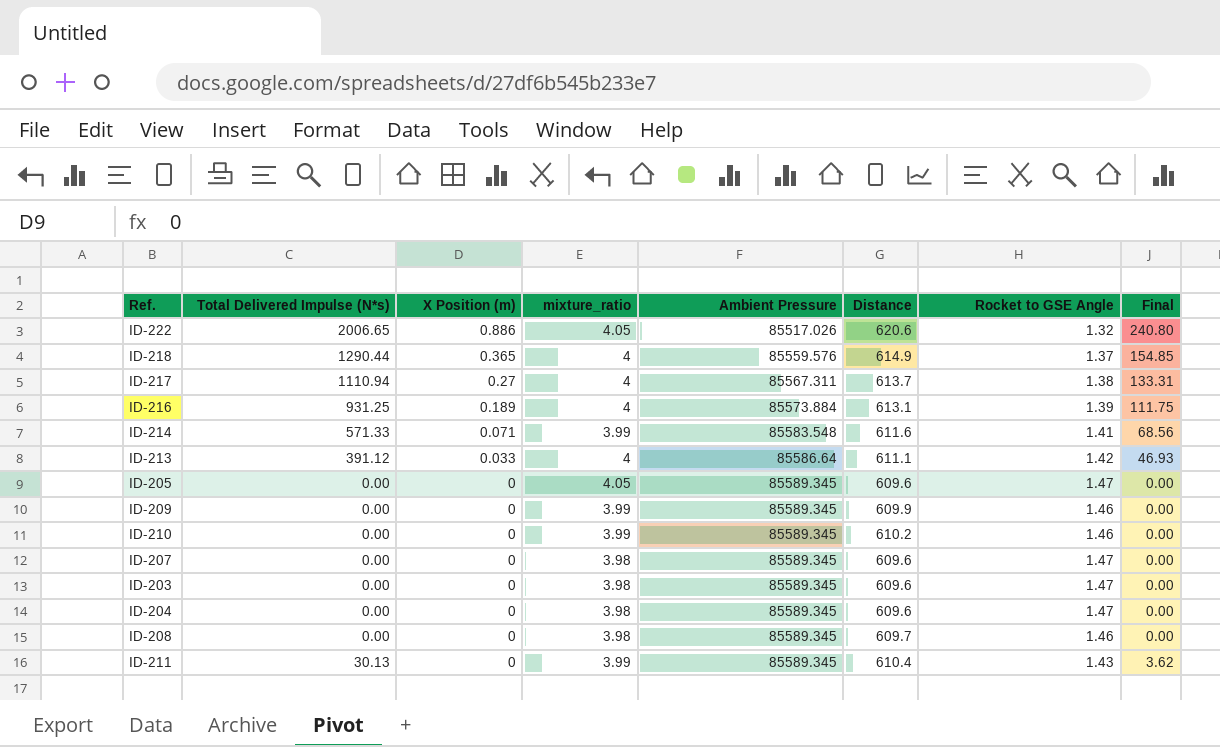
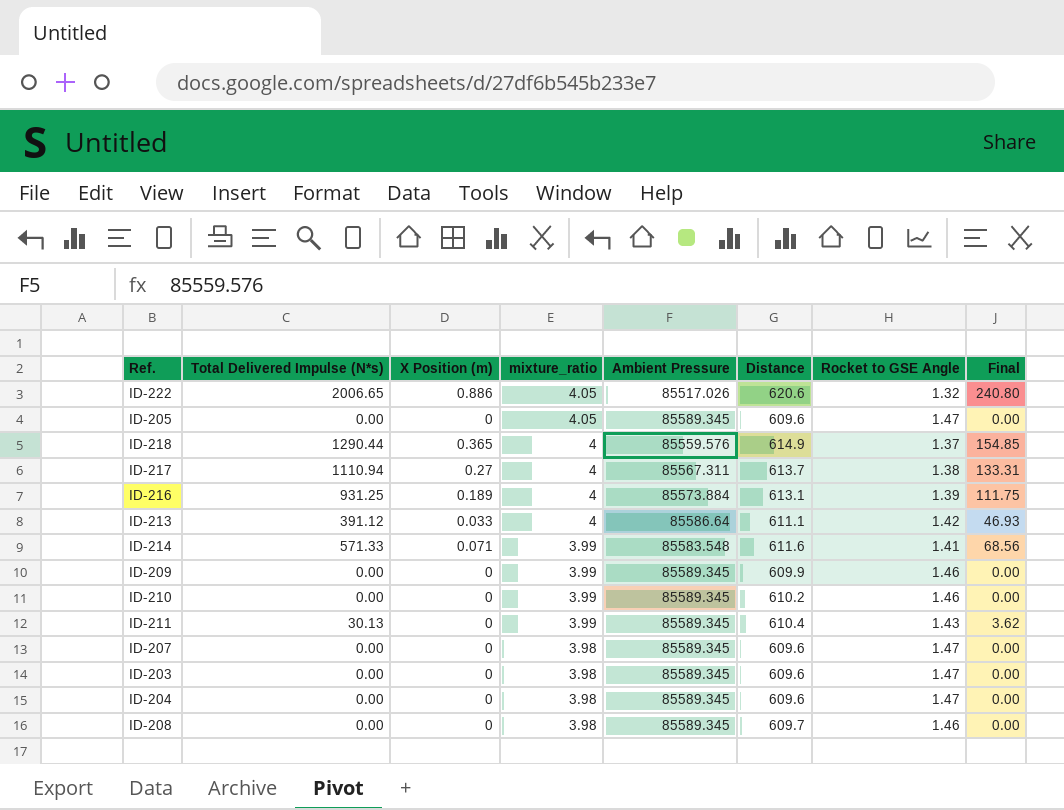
row order: X Position (m) descending -> mixture_ratio descending

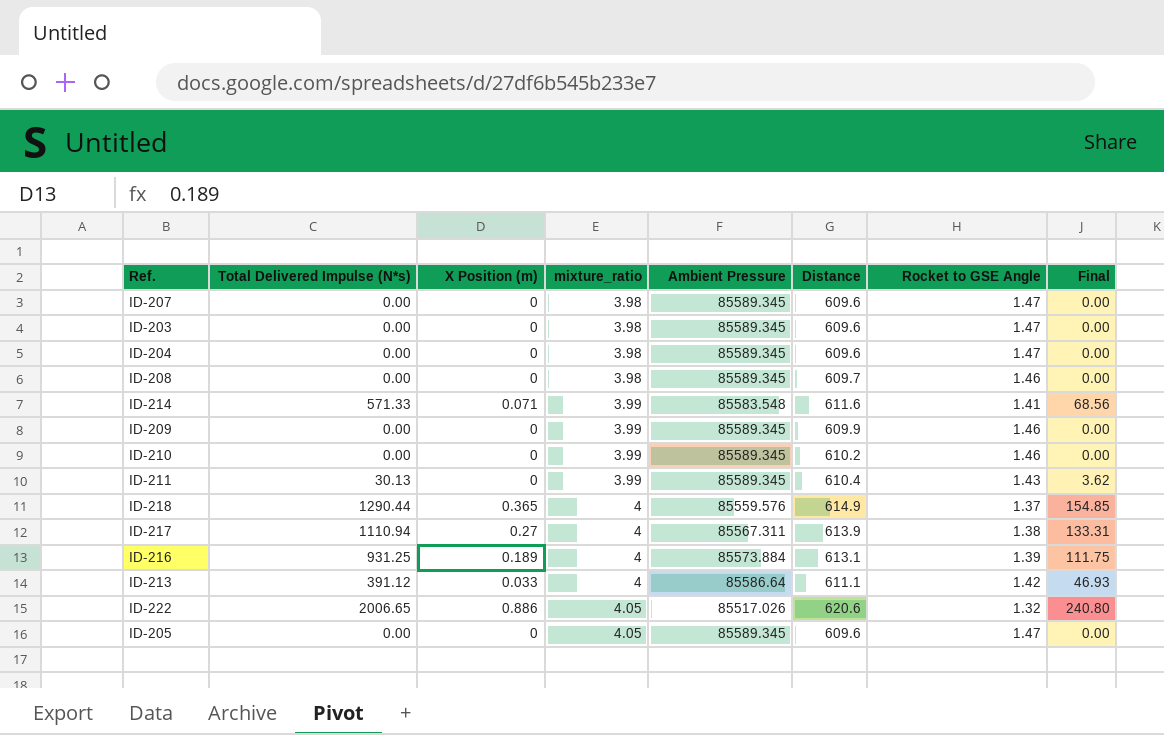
row order: mixture_ratio descending -> mixture_ratio ascending
ID-217 | Distance: 613.7 -> 613.9

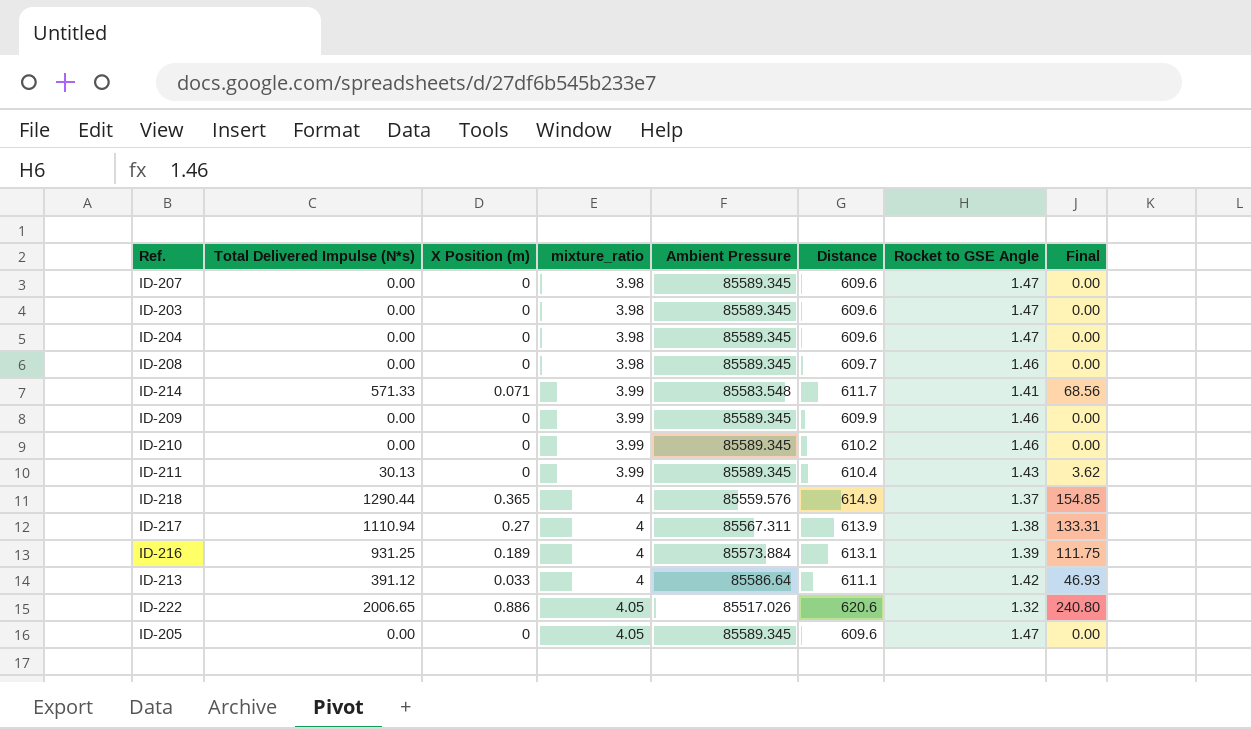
ID-214 | Distance: 611.6 -> 611.7

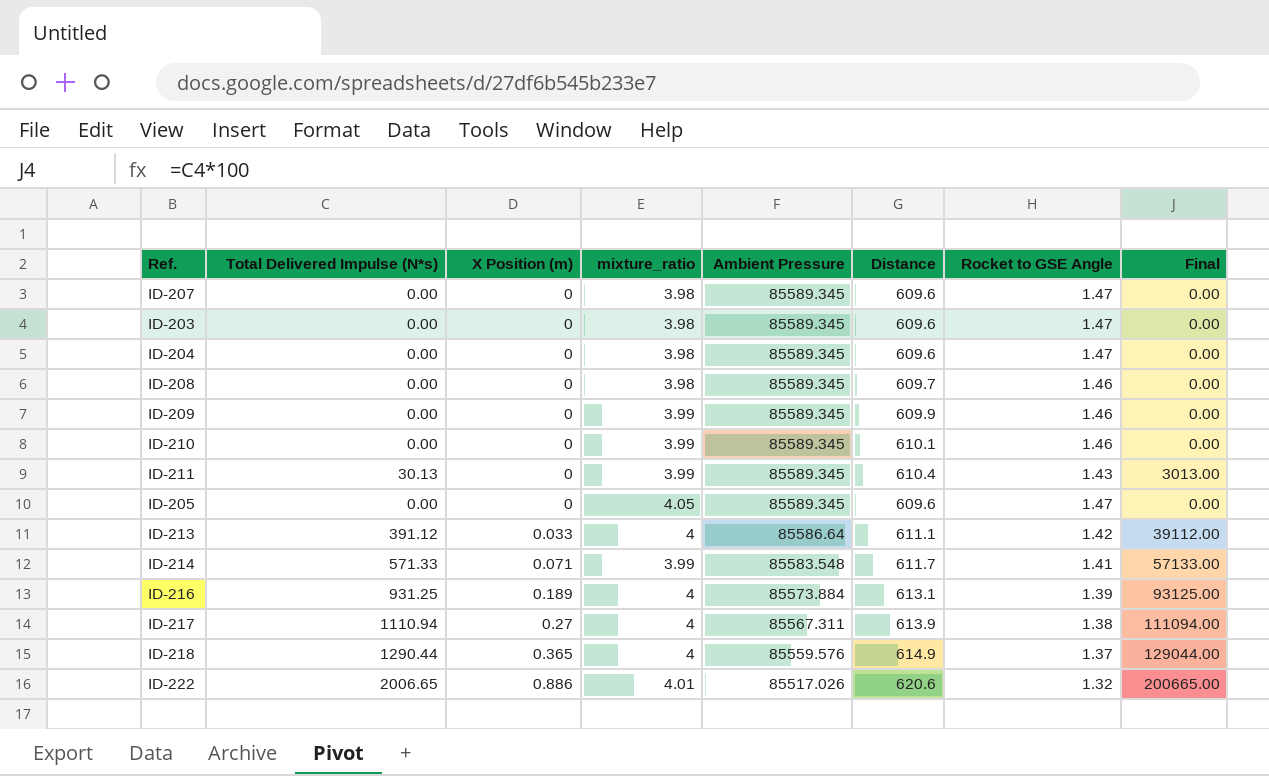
row order: mixture_ratio ascending -> X Position (m) ascending
column Final | formula: [Total Delivered Impulse (N*s)] * 0.12 -> [Total Delivered Impulse (N*s)] * 100
ID-210 | Distance: 610.2 -> 610.1
ID-222 | mixture_ratio: 4.05 -> 4.01

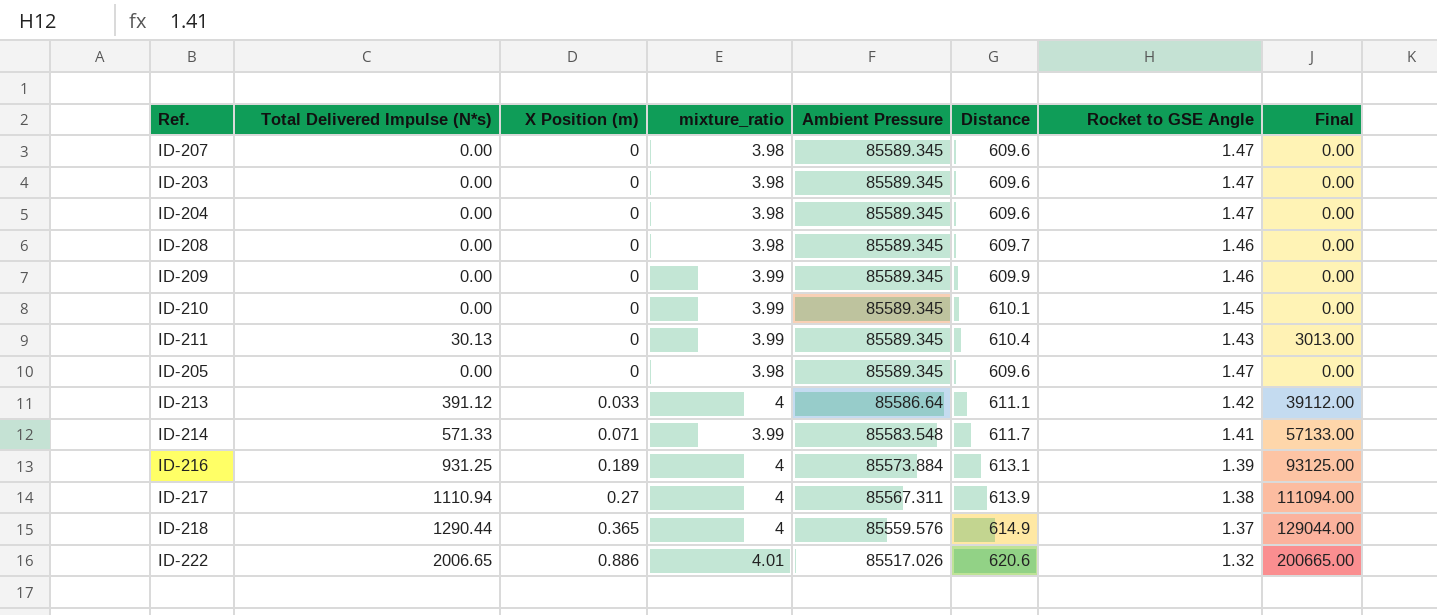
ID-210 | Rocket to GSE Angle: 1.46 -> 1.45
ID-205 | mixture_ratio: 4.05 -> 3.98

